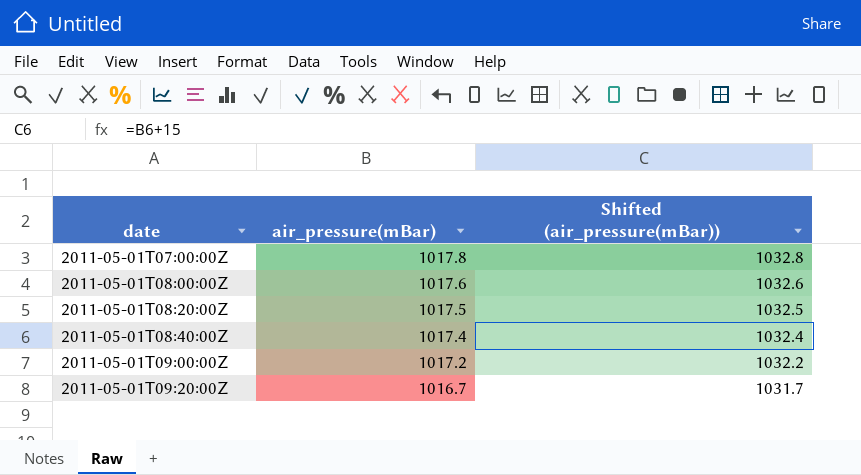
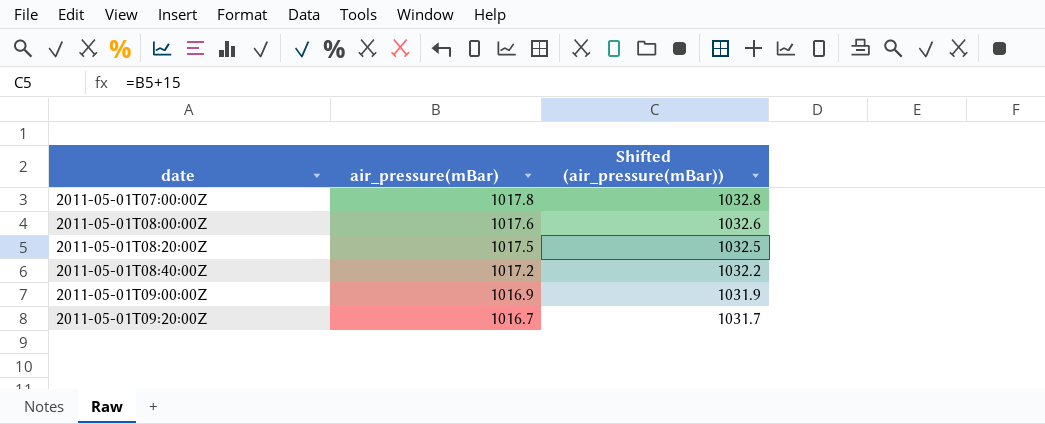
2011-05-01T08:40:00Z | air_pressure(mBar): 1017.4 -> 1017.2
2011-05-01T08:40:00Z | Shifted (air_pressure(mBar)): 1032.4 -> 1032.2
2011-05-01T09:00:00Z | air_pressure(mBar): 1017.2 -> 1016.9
2011-05-01T09:00:00Z | Shifted (air_pressure(mBar)): 1032.2 -> 1031.9

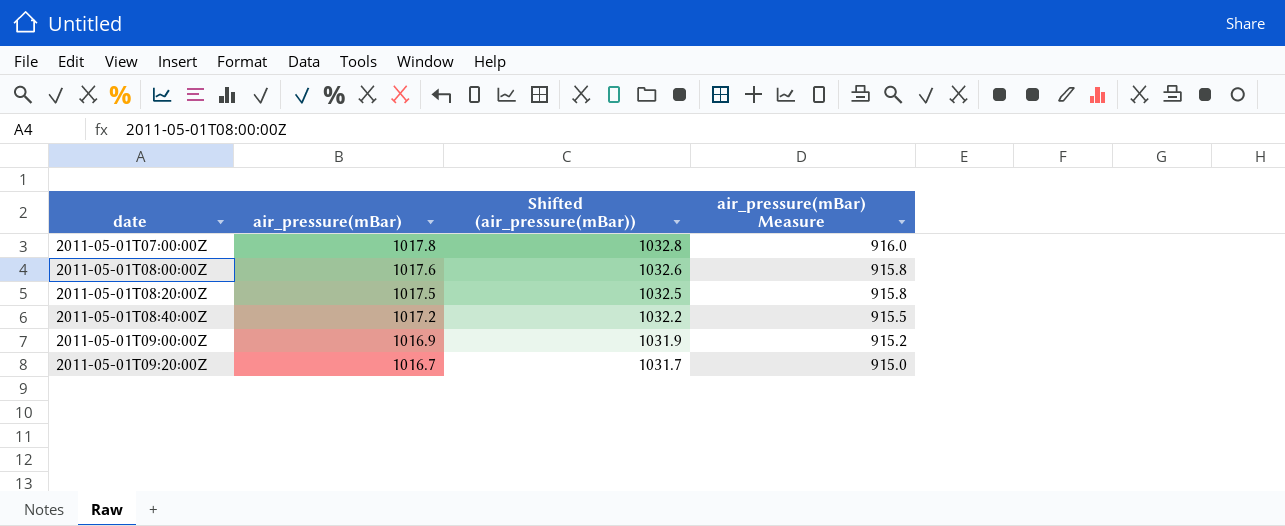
column air_pressure(mBar) Measure | formula: none -> [air_pressure(mBar)] * 0.9

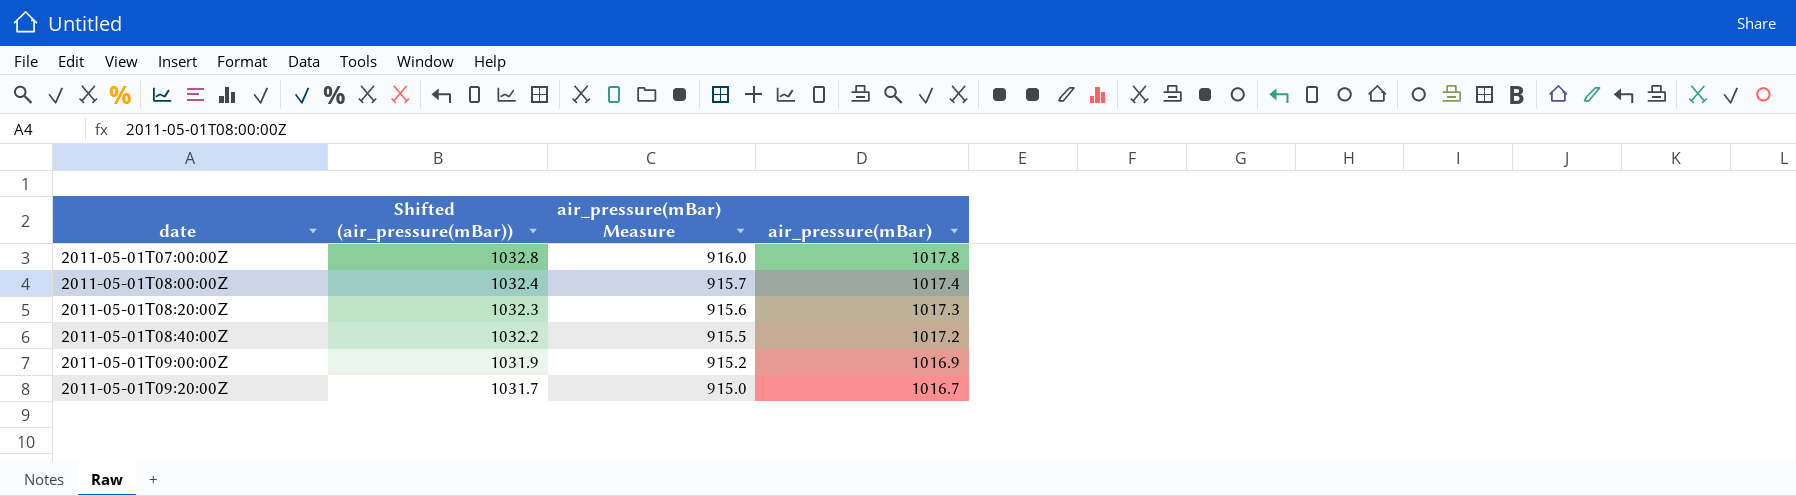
column air_pressure(mBar) | position: 2 -> 4
2011-05-01T08:00:00Z | Shifted (air_pressure(mBar)): 1032.6 -> 1032.4
2011-05-01T08:00:00Z | air_pressure(mBar) Measure: 915.8 -> 915.7
2011-05-01T08:00:00Z | air_pressure(mBar): 1017.6 -> 1017.4
2011-05-01T08:20:00Z | Shifted (air_pressure(mBar)): 1032.5 -> 1032.3
2011-05-01T08:20:00Z | air_pressure(mBar) Measure: 915.8 -> 915.6
2011-05-01T08:20:00Z | air_pressure(mBar): 1017.5 -> 1017.3

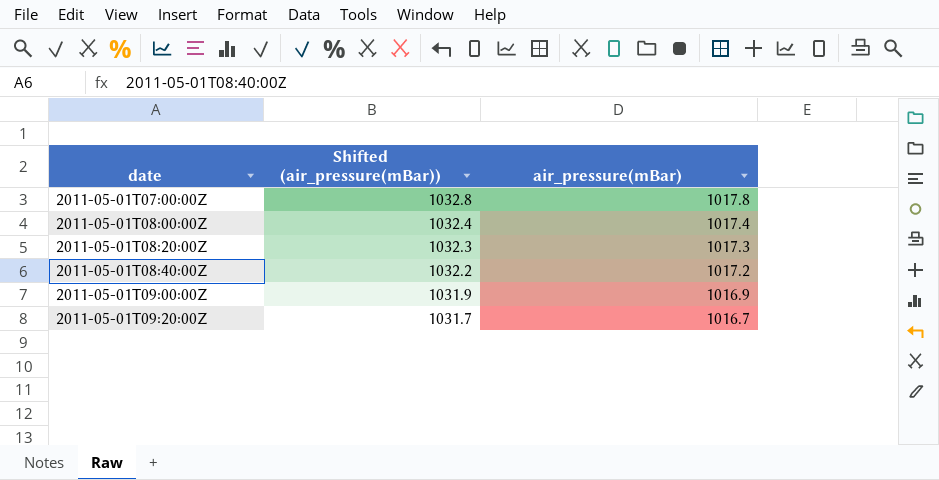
column air_pressure(mBar) Measure | formula: [air_pressure(mBar)] * 0.9 -> none

